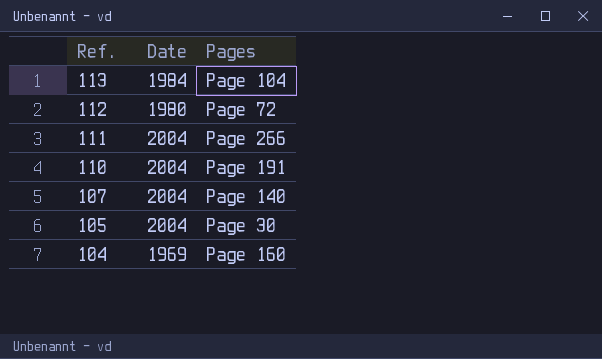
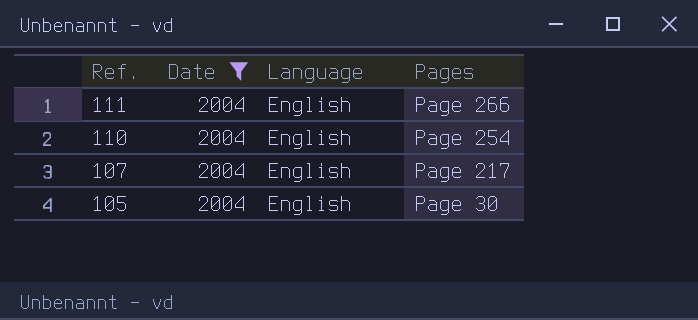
filter: none -> Date = 2004
column Language | position: none -> 3
110 | Pages: Page 191 -> Page 254
107 | Pages: Page 140 -> Page 217

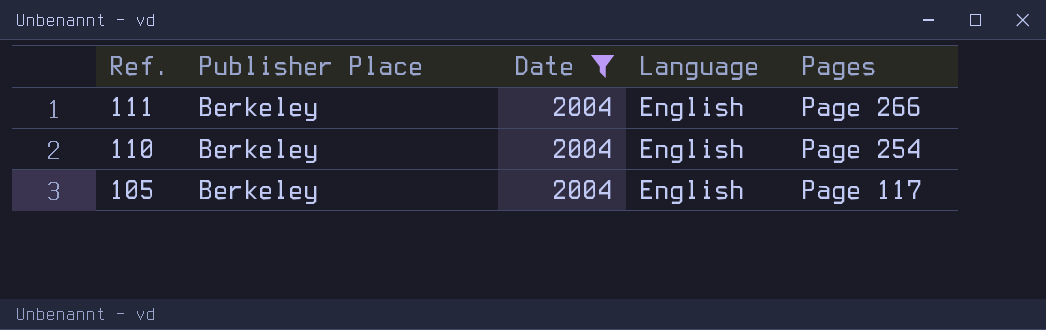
column Publisher Place | position: none -> 2
row 107: 2004 | English | Page 217 -> none
105 | Pages: Page 30 -> Page 117

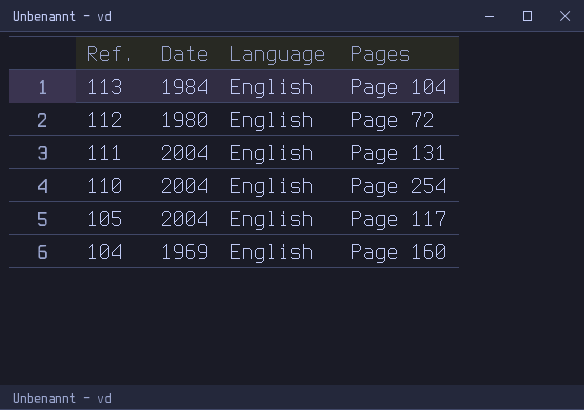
filter: Date = 2004 -> none
column Publisher Place | position: 2 -> none
111 | Pages: Page 266 -> Page 131

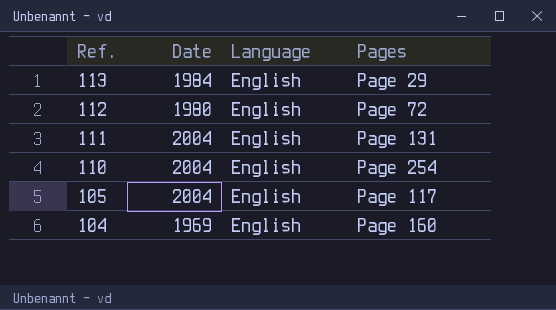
113 | Pages: Page 104 -> Page 29

